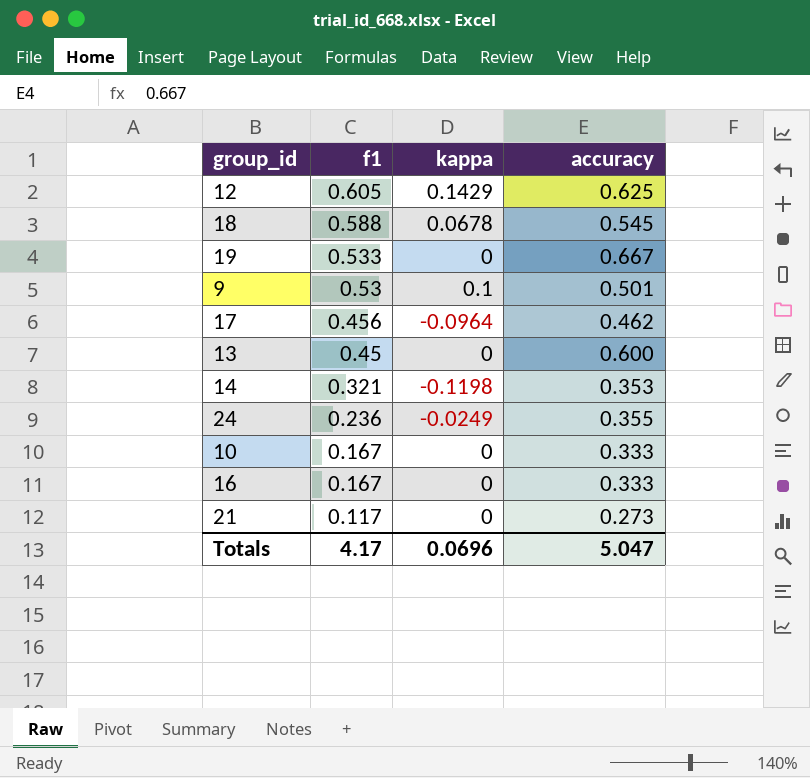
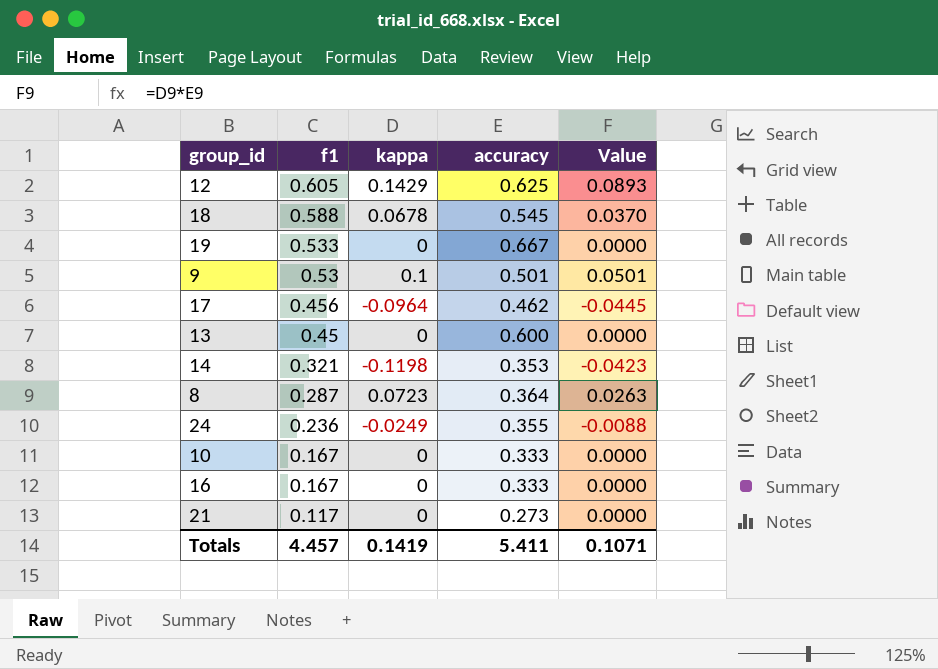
column Value | formula: none -> [kappa] * [accuracy]
row 8: none -> 0.287 | 0.0723 | 0.364 | 0.0263
Totals | f1: 4.17 -> 4.457
Totals | kappa: 0.0696 -> 0.1419
Totals | accuracy: 5.047 -> 5.411

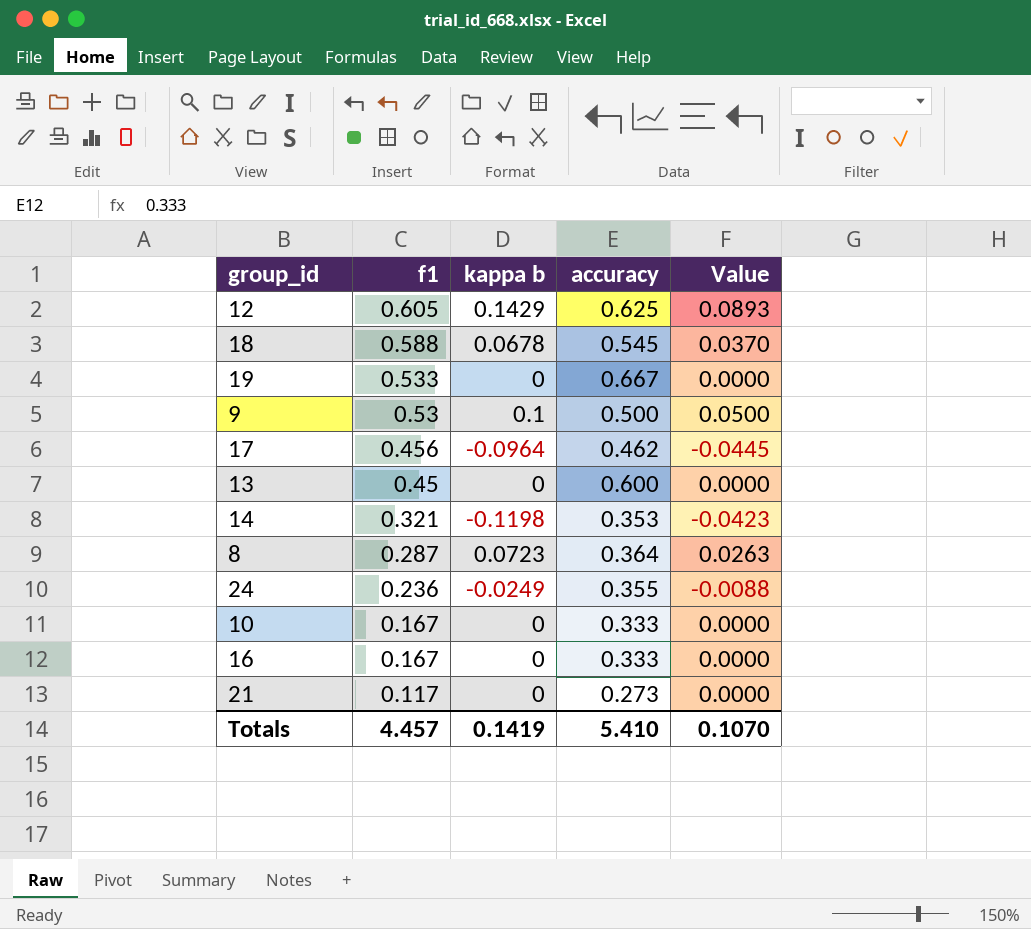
column name: kappa -> kappa b
9 | accuracy: 0.501 -> 0.500
9 | Value: 0.0501 -> 0.0500
Totals | accuracy: 5.411 -> 5.410
Totals | Value: 0.1071 -> 0.1070

